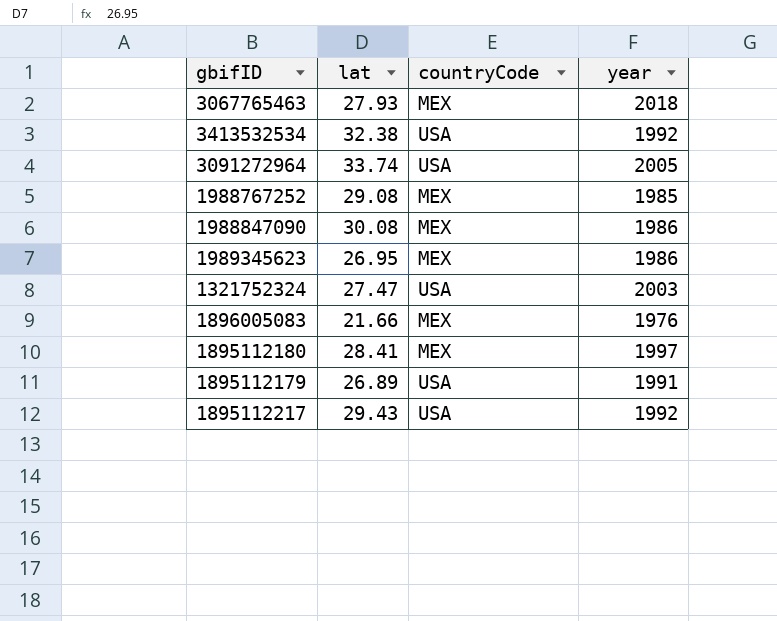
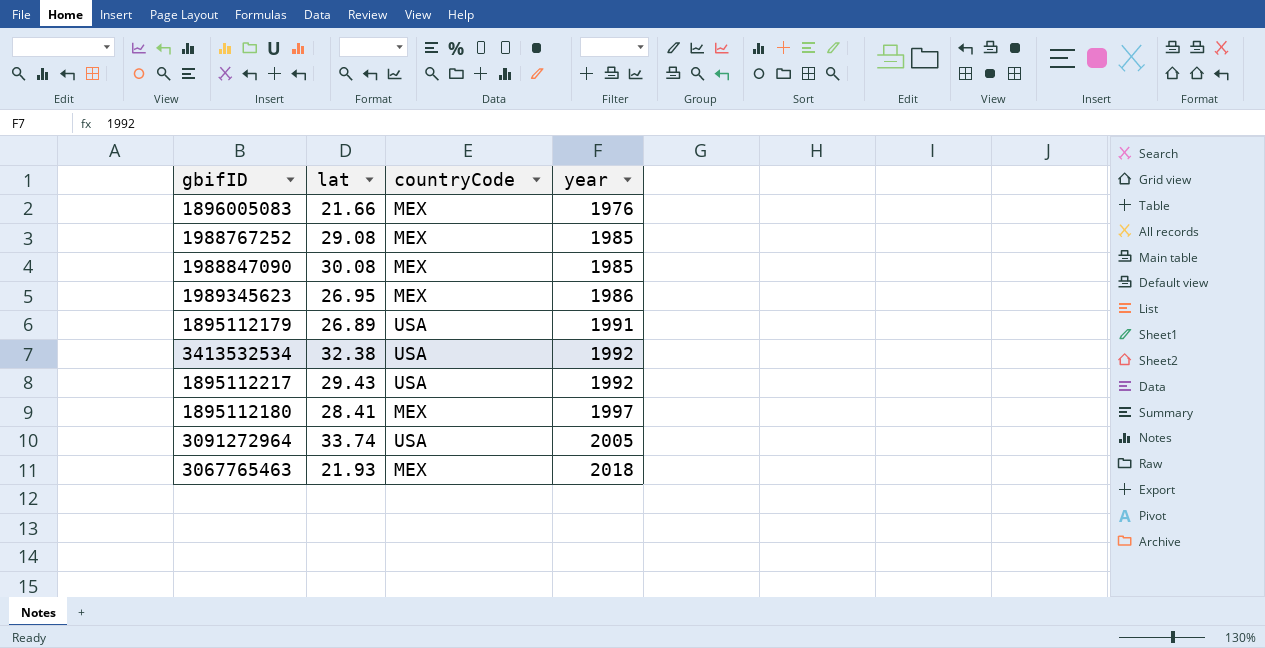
row order: none -> year ascending
row 1321752324: 27.47 | USA | 2003 -> none
1988847090 | year: 1986 -> 1985
3067765463 | lat: 27.93 -> 21.93

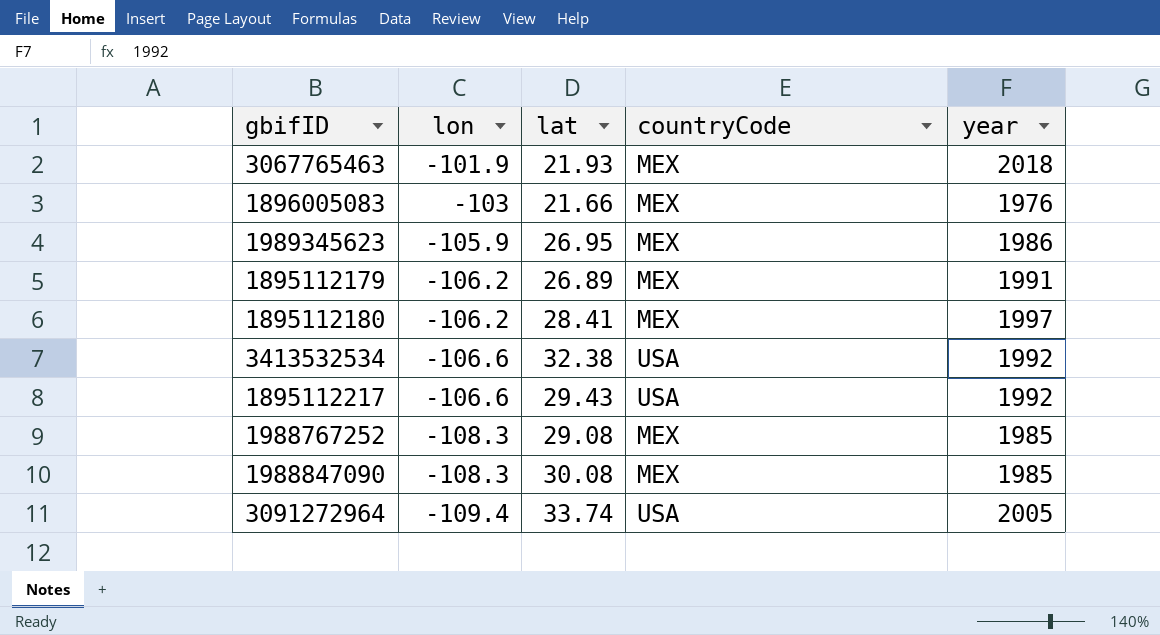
row order: year ascending -> lon descending
column lon | position: none -> 2
1895112179 | countryCode: USA -> MEX

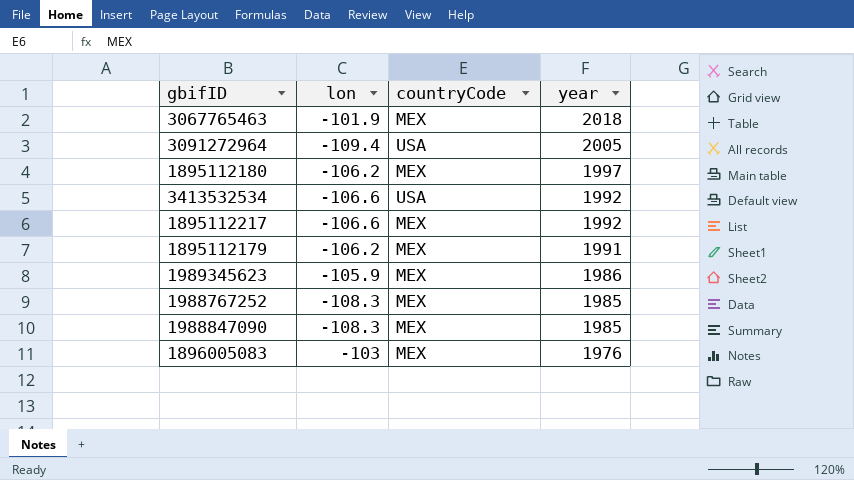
row order: lon descending -> year descending
column lat | position: 3 -> none
1895112217 | countryCode: USA -> MEX

